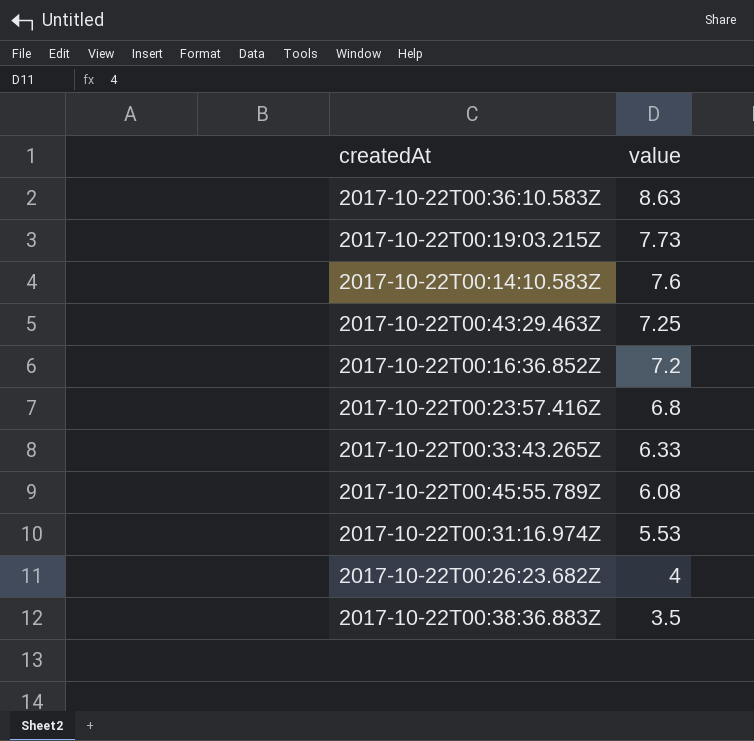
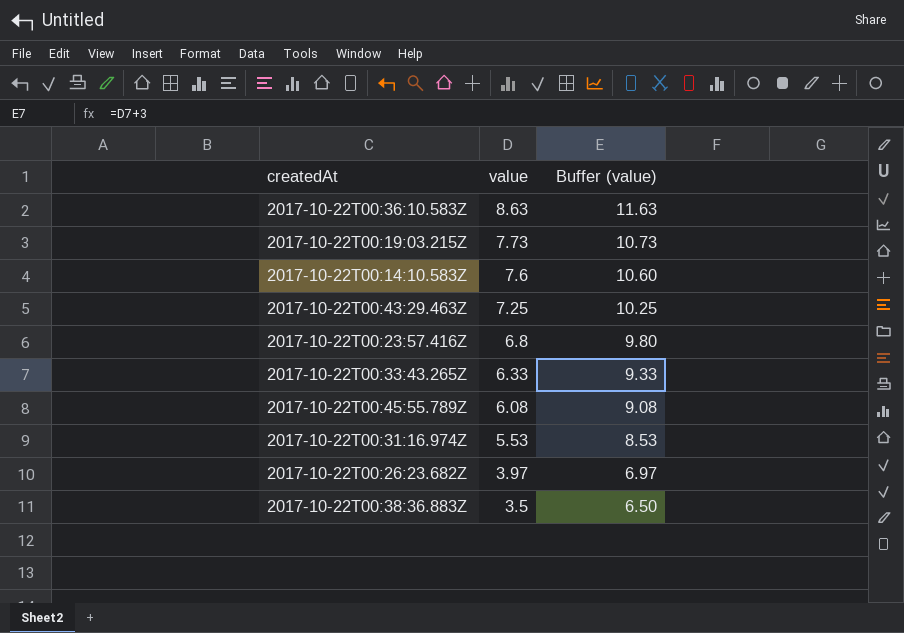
column Buffer (value) | formula: none -> [value] + 3
row 2017-10-22T00:16:36.852Z: 7.2 -> none
2017-10-22T00:26:23.682Z | value: 4 -> 3.97

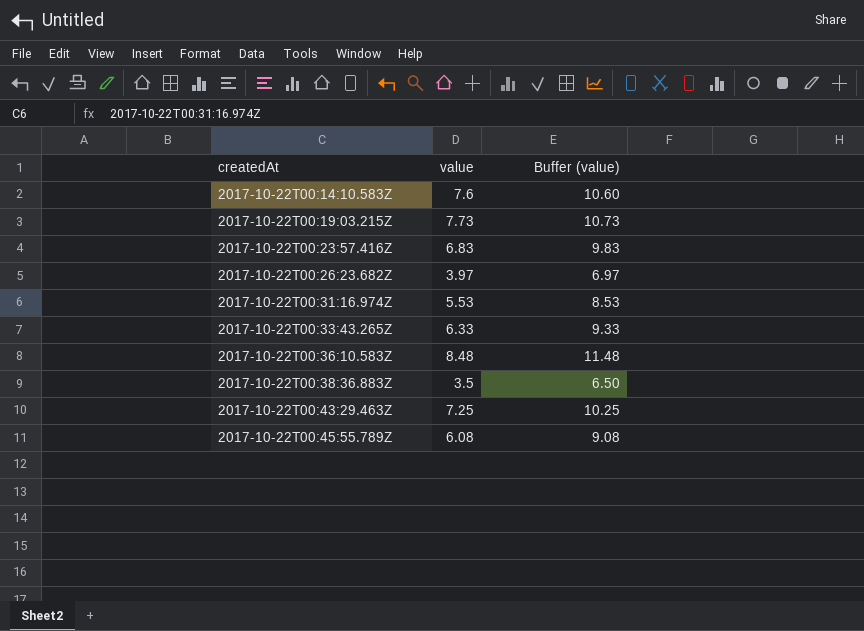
row order: value descending -> createdAt ascending
2017-10-22T00:23:57.416Z | value: 6.8 -> 6.83
2017-10-22T00:23:57.416Z | Buffer (value): 9.80 -> 9.83
2017-10-22T00:36:10.583Z | value: 8.63 -> 8.48
2017-10-22T00:36:10.583Z | Buffer (value): 11.63 -> 11.48

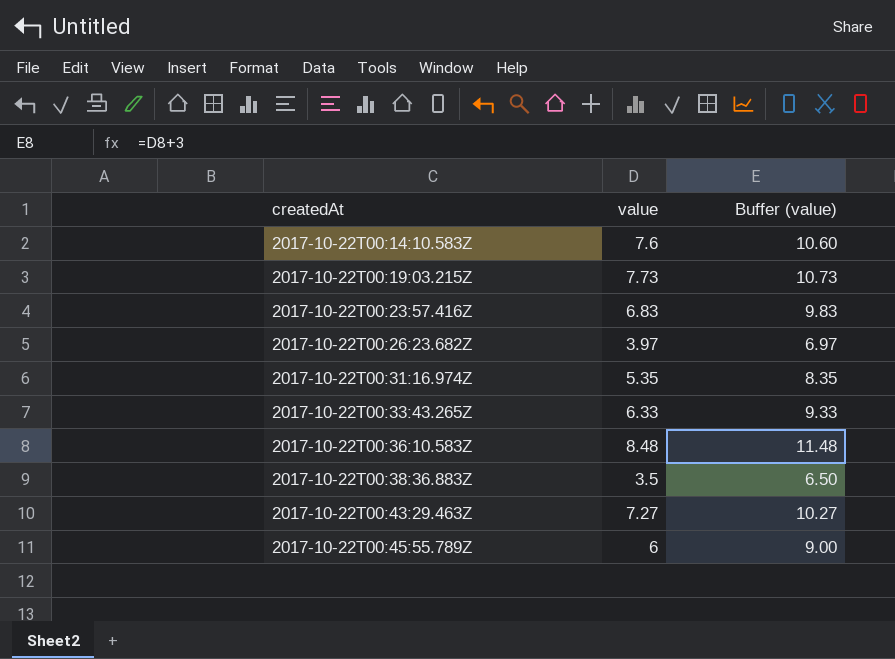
2017-10-22T00:31:16.974Z | value: 5.53 -> 5.35
2017-10-22T00:31:16.974Z | Buffer (value): 8.53 -> 8.35
2017-10-22T00:43:29.463Z | value: 7.25 -> 7.27
2017-10-22T00:43:29.463Z | Buffer (value): 10.25 -> 10.27
2017-10-22T00:45:55.789Z | value: 6.08 -> 6
2017-10-22T00:45:55.789Z | Buffer (value): 9.08 -> 9.00

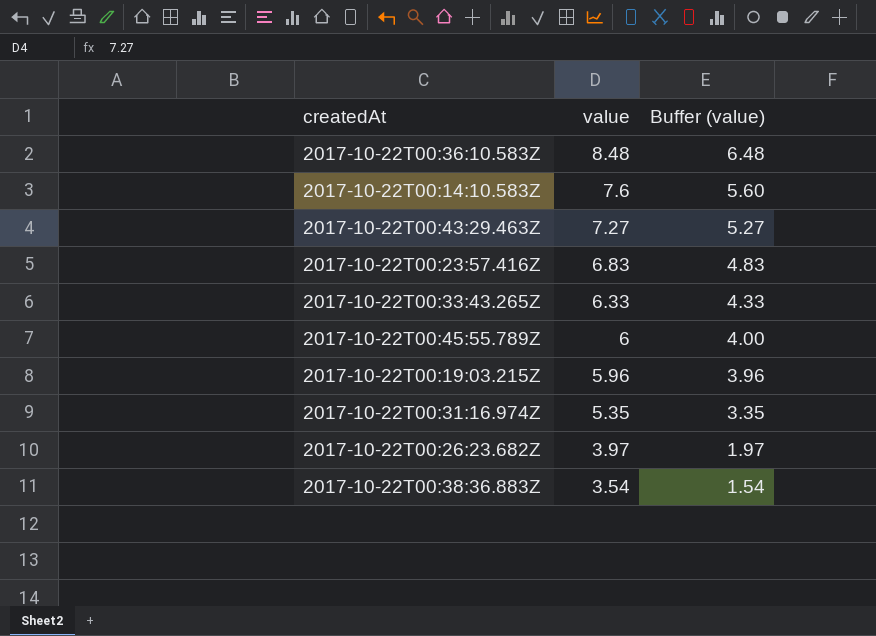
row order: createdAt ascending -> value descending
column Buffer (value) | formula: [value] + 3 -> [value] - 2
2017-10-22T00:19:03.215Z | value: 7.73 -> 5.96
2017-10-22T00:38:36.883Z | value: 3.5 -> 3.54

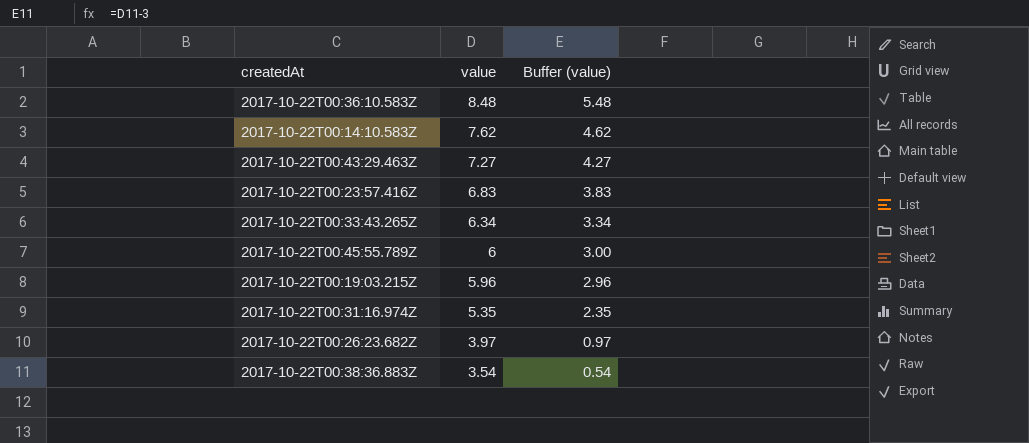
column Buffer (value) | formula: [value] - 2 -> [value] - 3
2017-10-22T00:14:10.583Z | value: 7.6 -> 7.62
2017-10-22T00:33:43.265Z | value: 6.33 -> 6.34

